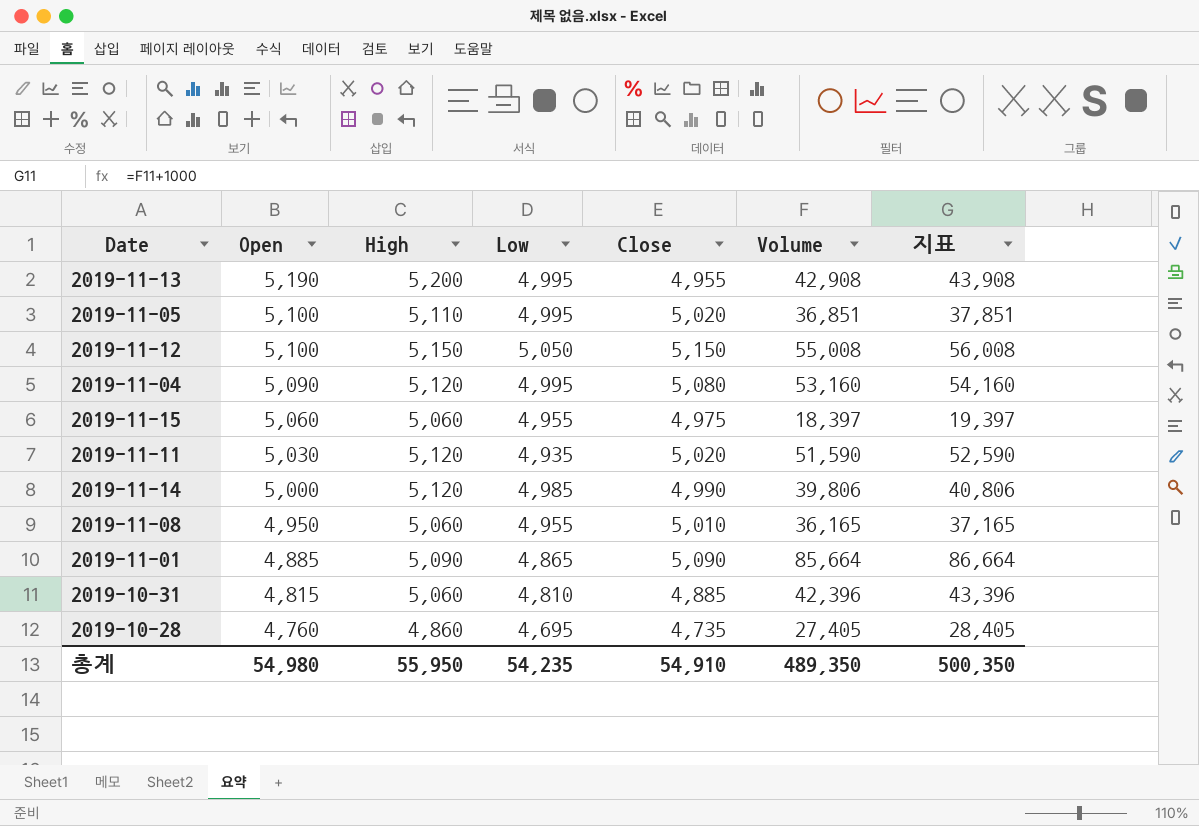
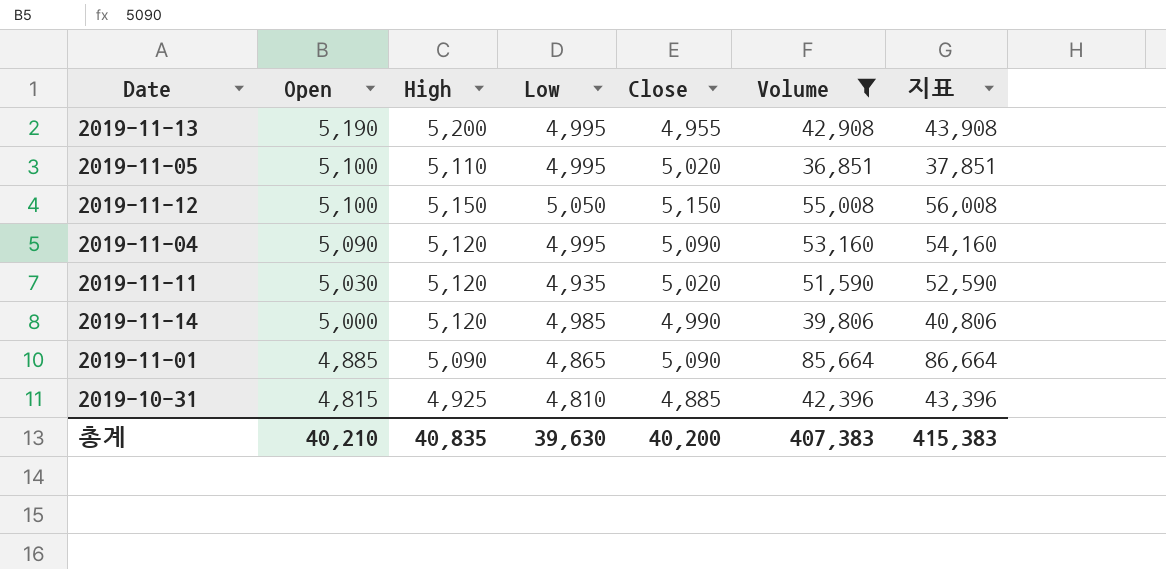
filter: none -> Volume >= 36,851
2019-11-04 | Close: 5,080 -> 5,090
2019-10-31 | High: 5,060 -> 4,925
총계 | Open: 54,980 -> 40,210
총계 | High: 55,950 -> 40,835
총계 | Low: 54,235 -> 39,630
총계 | Close: 54,910 -> 40,200
총계 | Volume: 489,350 -> 407,383
총계 | 지표: 500,350 -> 415,383

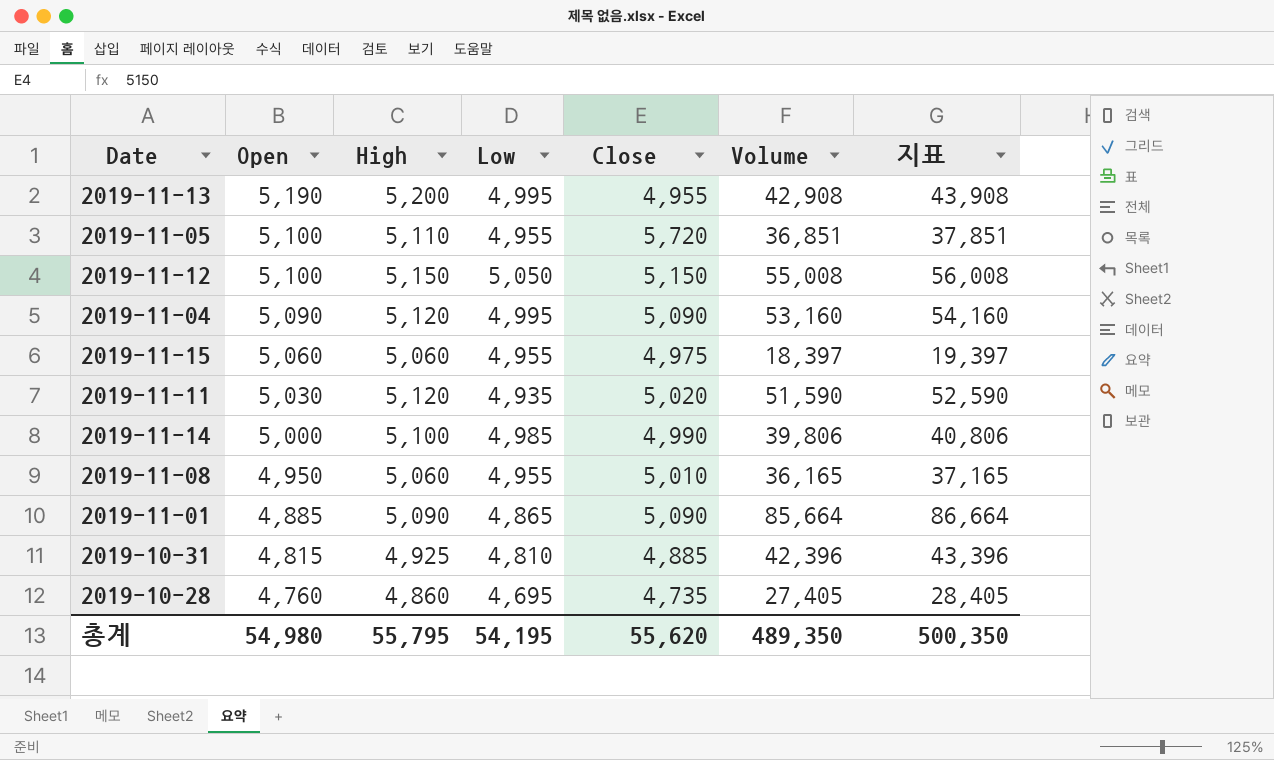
filter: Volume >= 36,851 -> none
2019-11-05 | Low: 4,995 -> 4,955
2019-11-05 | Close: 5,020 -> 5,720
2019-11-14 | High: 5,120 -> 5,100
총계 | Open: 40,210 -> 54,980
총계 | High: 40,835 -> 55,795
총계 | Low: 39,630 -> 54,195
총계 | Close: 40,200 -> 55,620
총계 | Volume: 407,383 -> 489,350
총계 | 지표: 415,383 -> 500,350

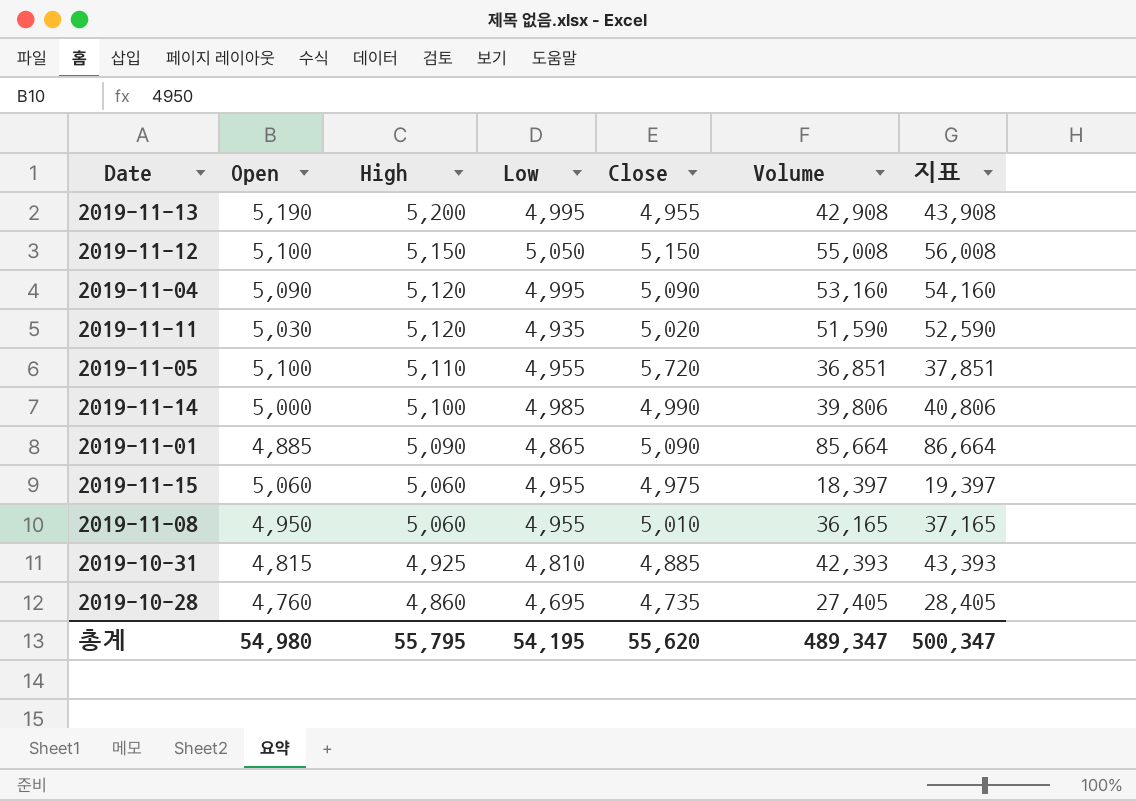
row order: Open descending -> High descending
2019-10-31 | Volume: 42,396 -> 42,393
2019-10-31 | 지표: 43,396 -> 43,393
총계 | Volume: 489,350 -> 489,347
총계 | 지표: 500,350 -> 500,347

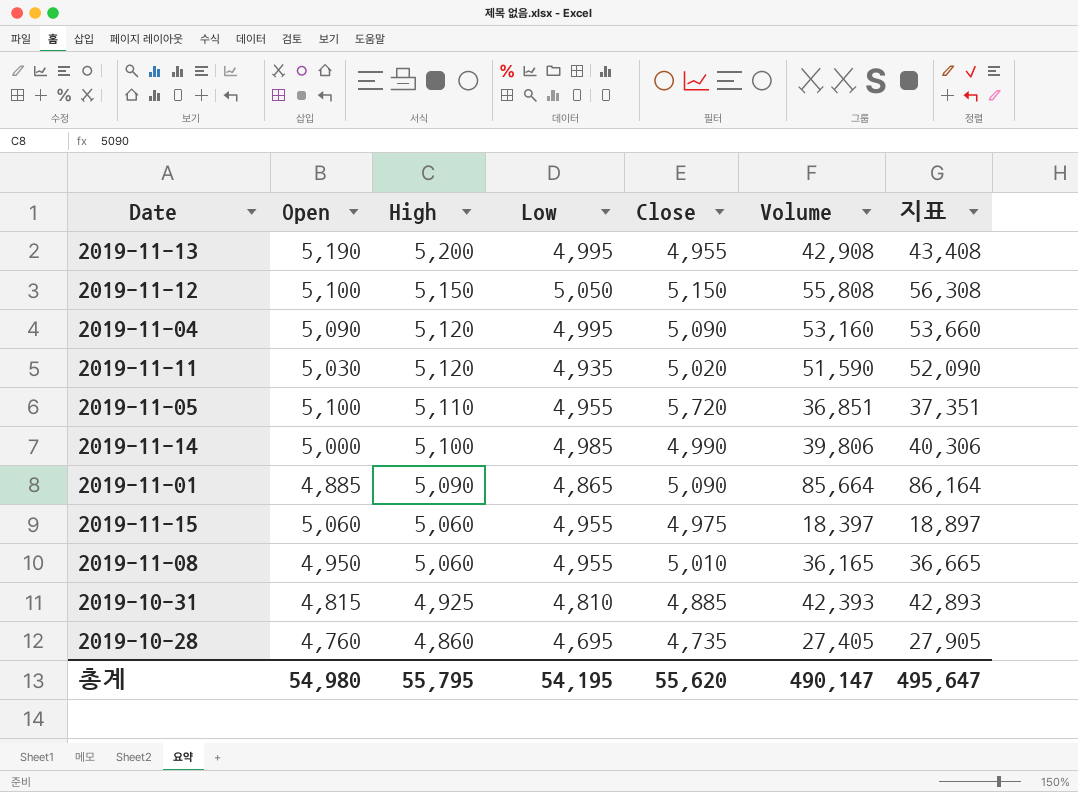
column 지표 | formula: [Volume] + 1000 -> [Volume] + 500
2019-11-12 | Volume: 55,008 -> 55,808
총계 | Volume: 489,347 -> 490,147
총계 | 지표: 500,347 -> 495,647

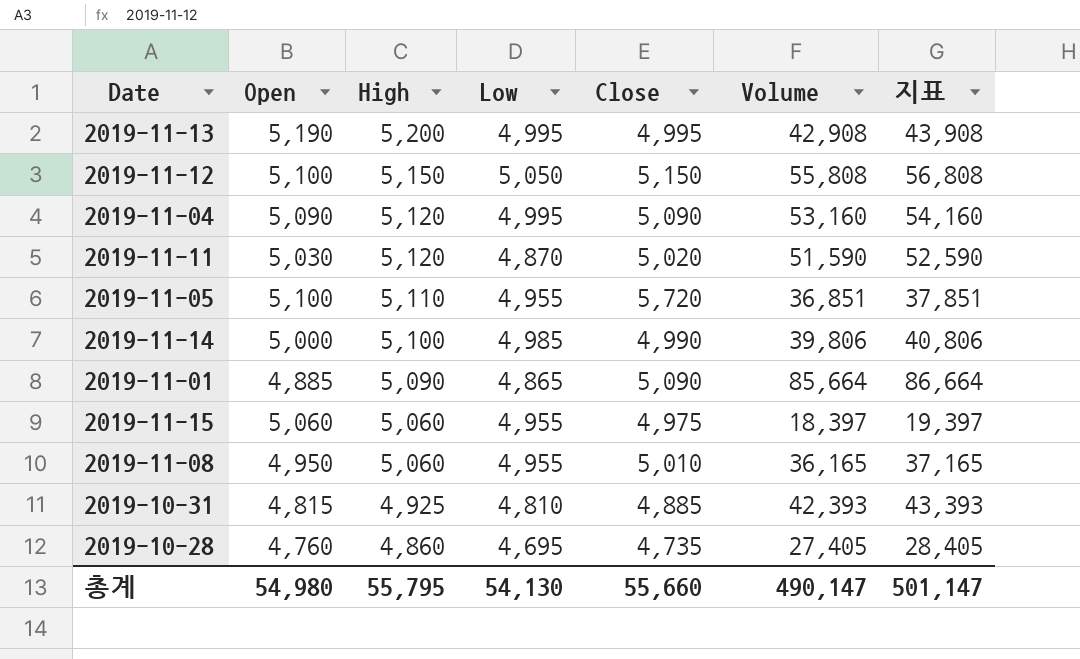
column 지표 | formula: [Volume] + 500 -> [Volume] + 1000
2019-11-13 | Close: 4,955 -> 4,995
2019-11-11 | Low: 4,935 -> 4,870
총계 | Low: 54,195 -> 54,130
총계 | Close: 55,620 -> 55,660
총계 | 지표: 495,647 -> 501,147

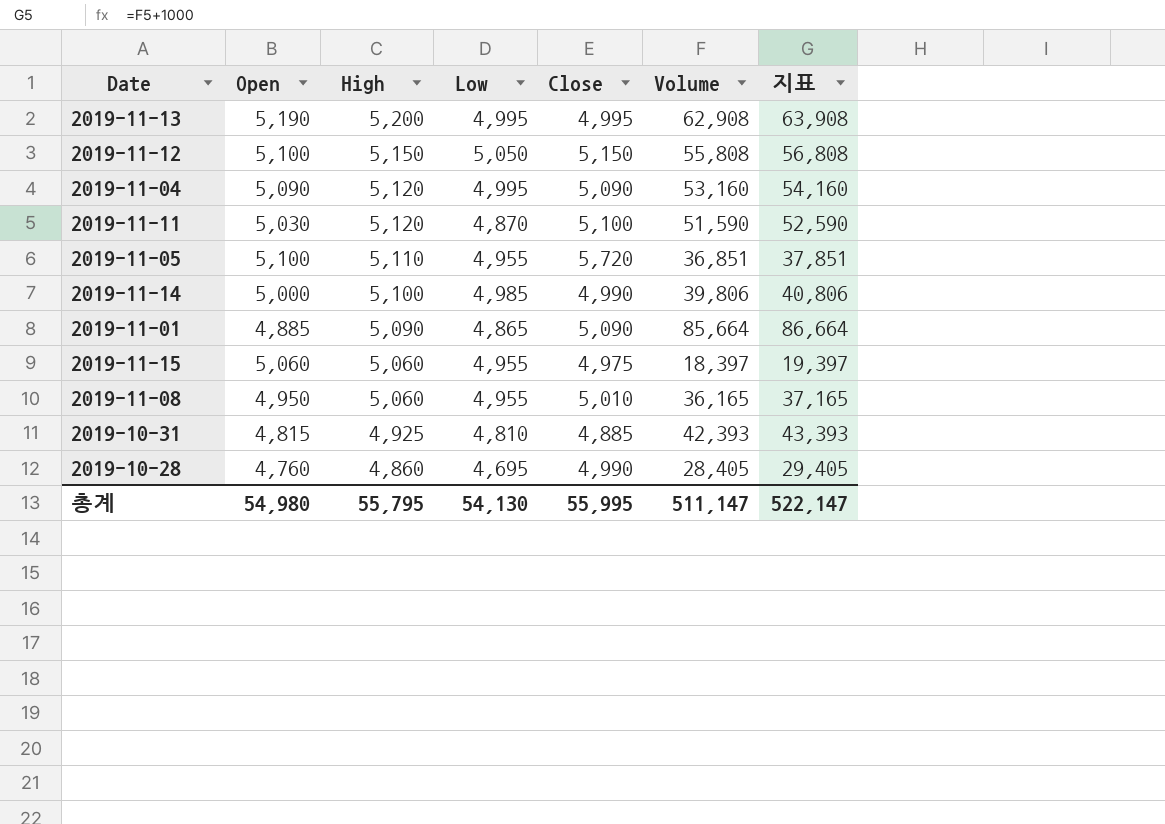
2019-11-13 | Volume: 42,908 -> 62,908
2019-11-13 | 지표: 43,908 -> 63,908
2019-11-11 | Close: 5,020 -> 5,100
2019-10-28 | Close: 4,735 -> 4,990
2019-10-28 | Volume: 27,405 -> 28,405
2019-10-28 | 지표: 28,405 -> 29,405
총계 | Close: 55,660 -> 55,995
총계 | Volume: 490,147 -> 511,147
총계 | 지표: 501,147 -> 522,147

